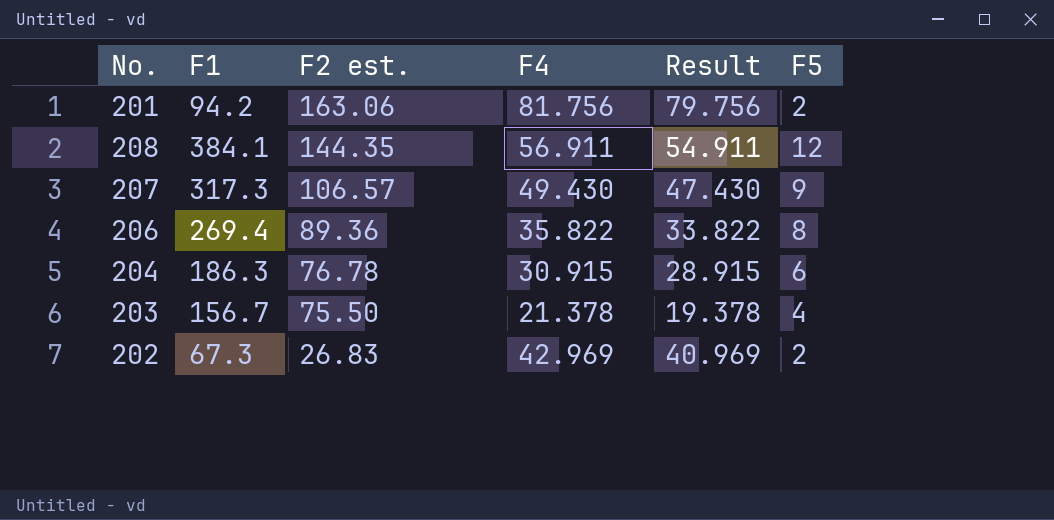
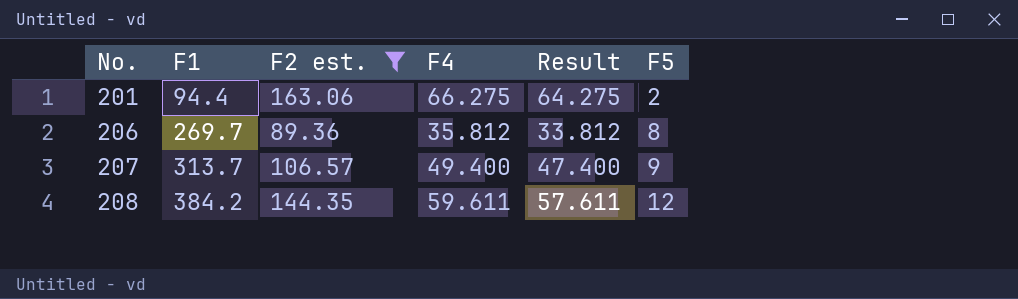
filter: none -> F2 est. >= 89.36
row order: F2 est. descending -> No. ascending
201 | F1: 94.2 -> 94.4
201 | F4: 81.756 -> 66.275
201 | Result: 79.756 -> 64.275
206 | F1: 269.4 -> 269.7
206 | F4: 35.822 -> 35.812
206 | Result: 33.822 -> 33.812
207 | F1: 317.3 -> 313.7
207 | F4: 49.430 -> 49.400
207 | Result: 47.430 -> 47.400
208 | F1: 384.1 -> 384.2
208 | F4: 56.911 -> 59.611
208 | Result: 54.911 -> 57.611

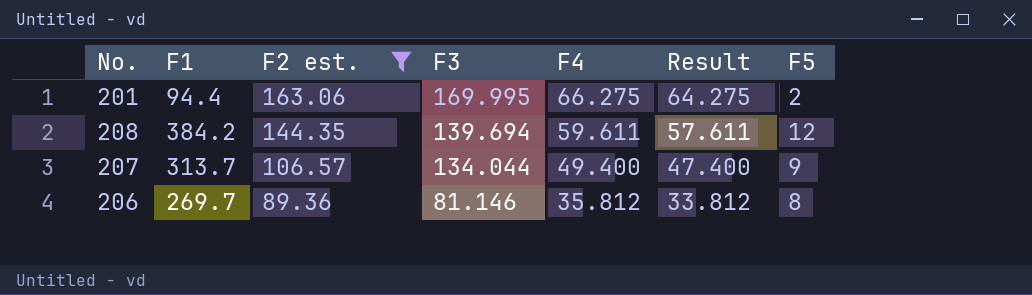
row order: No. ascending -> F2 est. descending
column F3 | position: none -> 4

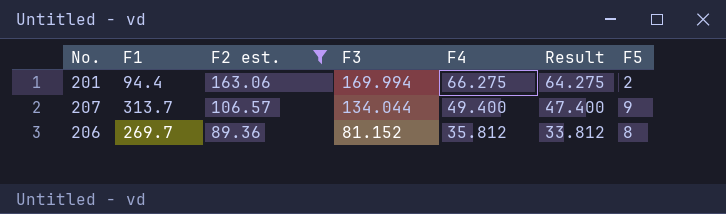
row 208: 384.2 | 144.35 | 139.694 | 59.611 | 57.611 | 12 -> none
201 | F3: 169.995 -> 169.994
206 | F3: 81.146 -> 81.152

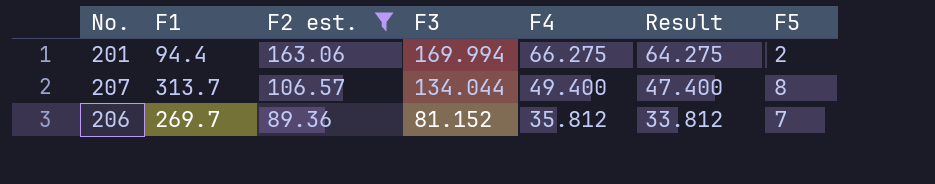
207 | F5: 9 -> 8
206 | F5: 8 -> 7

